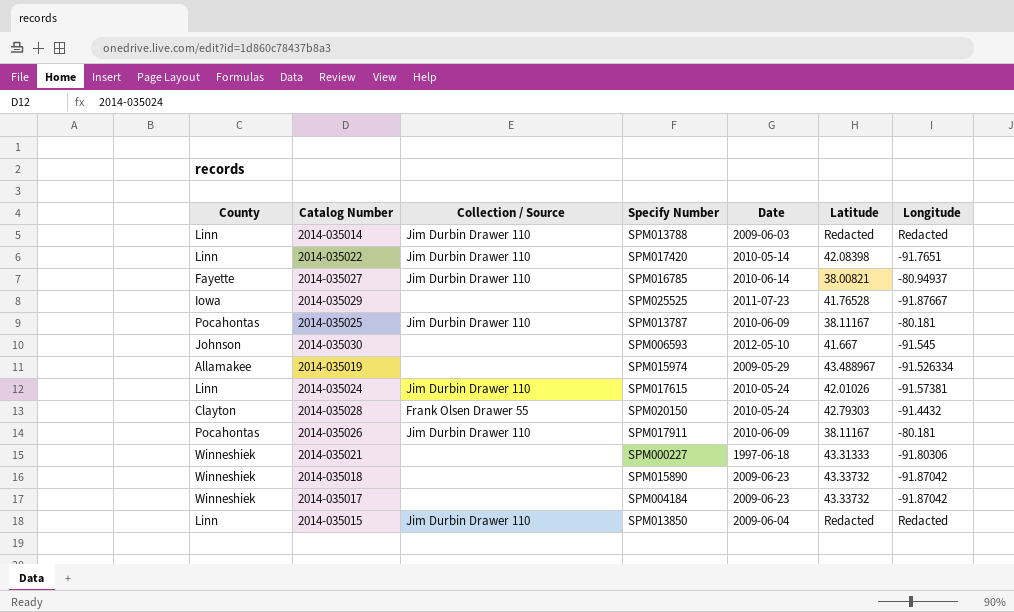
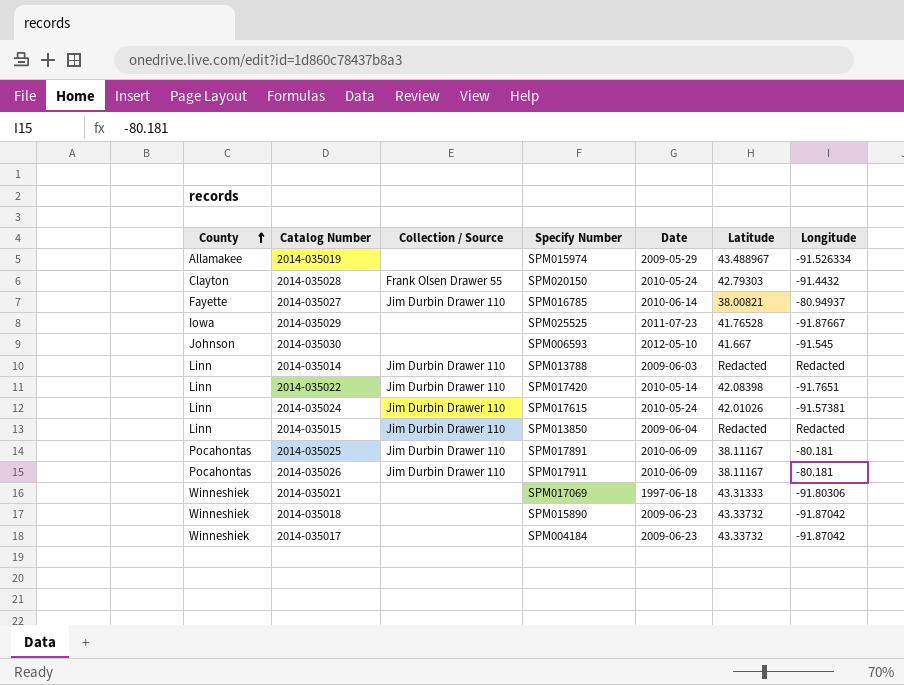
row order: none -> County ascending
2014-035025 | Specify Number: SPM013787 -> SPM017891
2014-035021 | Specify Number: SPM000227 -> SPM017069

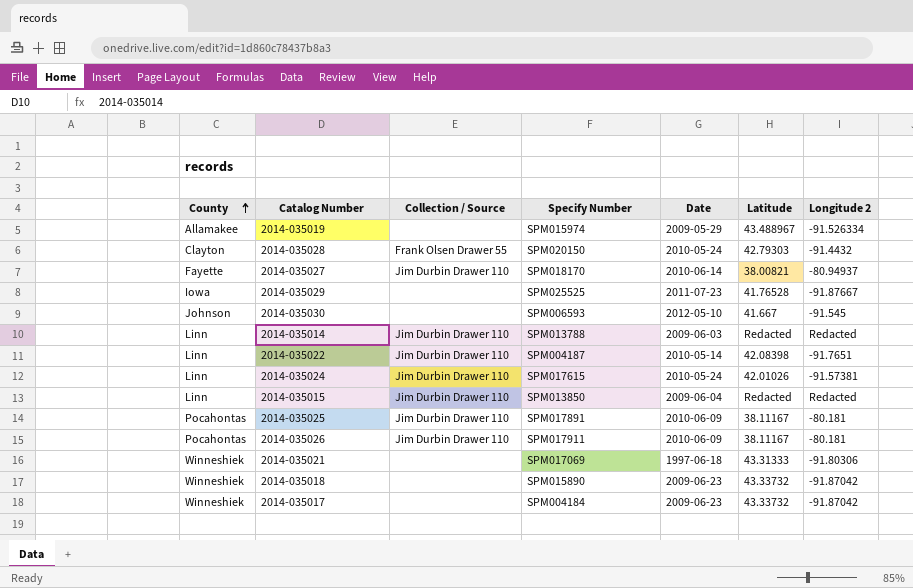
column name: Longitude -> Longitude 2
2014-035027 | Specify Number: SPM016785 -> SPM018170
2014-035022 | Specify Number: SPM017420 -> SPM004187

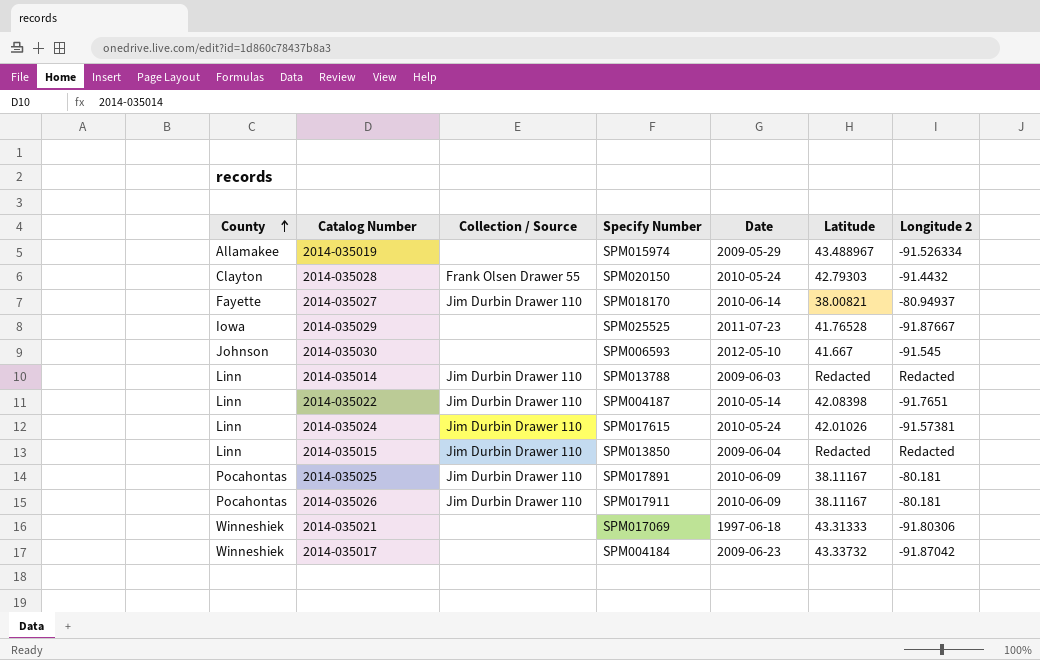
row 2014-035018: Winneshiek | none | SPM015890 | 2009-06-23 | 43.33732 | -91.87042 -> none

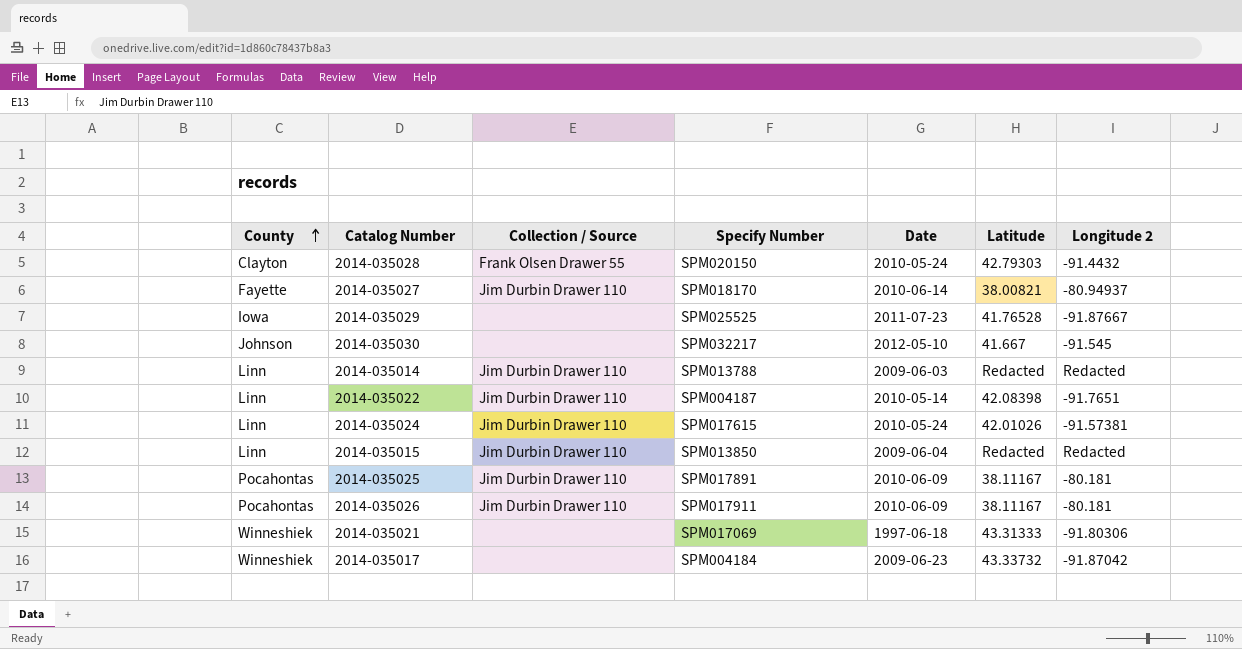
row 2014-035019: Allamakee | none | SPM015974 | 2009-05-29 | 43.488967 | -91.526334 -> none
2014-035030 | Specify Number: SPM006593 -> SPM032217

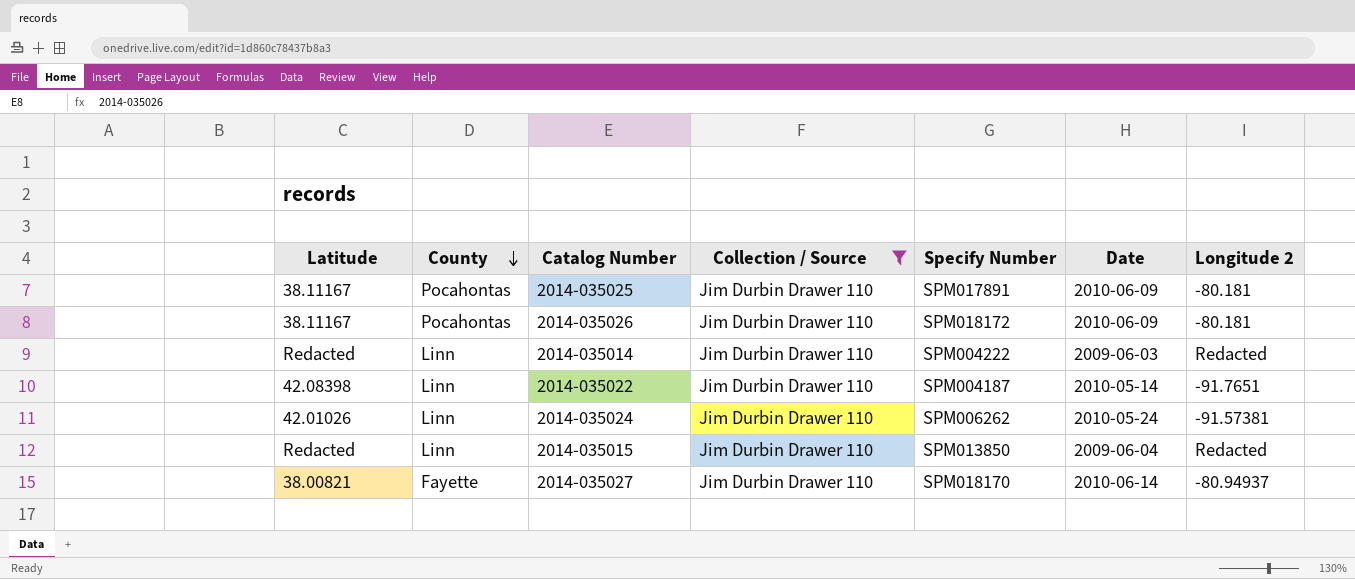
filter: none -> Collection / Source = Jim Durbin Drawer 110
row order: County ascending -> County descending
column Latitude | position: 6 -> 1
2014-035026 | Specify Number: SPM017911 -> SPM018172
2014-035014 | Specify Number: SPM013788 -> SPM004222
2014-035024 | Specify Number: SPM017615 -> SPM006262

